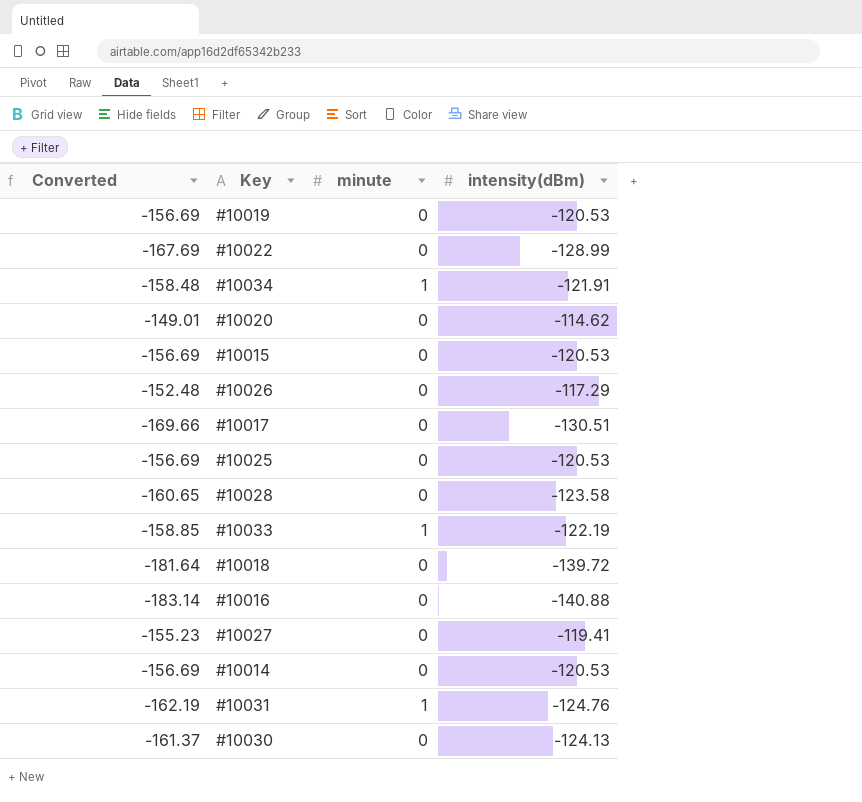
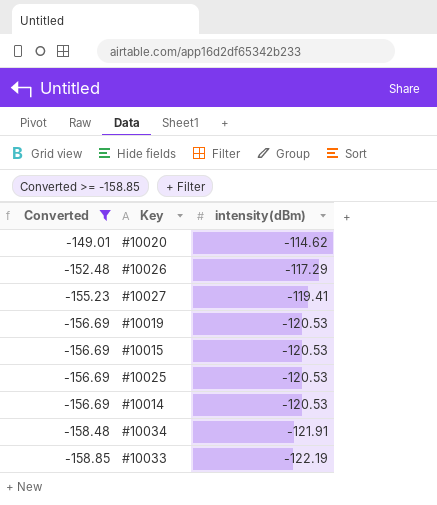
filter: none -> Converted >= -158.85
row order: none -> Converted descending
column minute | position: 3 -> none

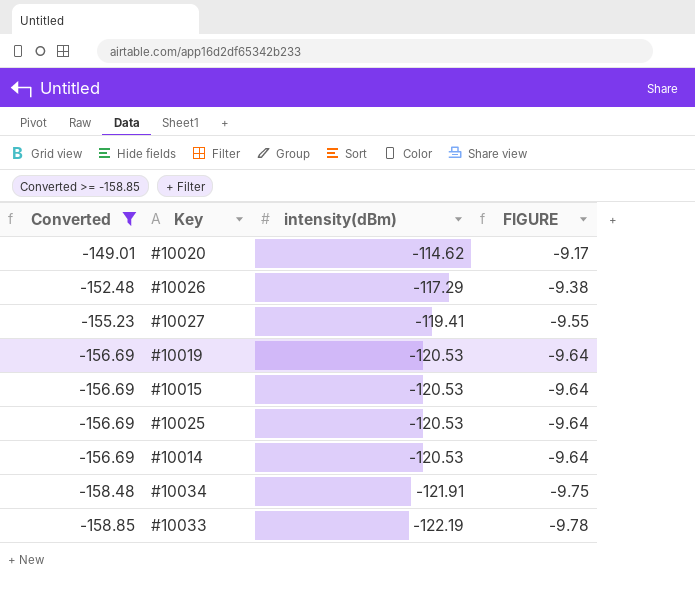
column FIGURE | formula: none -> [intensity(dBm)] * 0.08

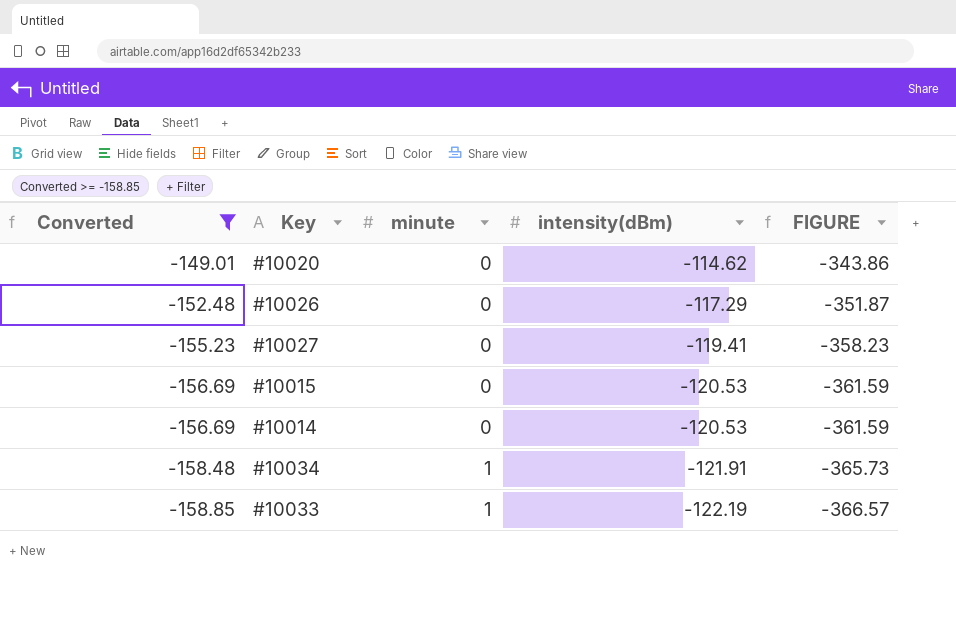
column minute | position: none -> 3
column FIGURE | formula: [intensity(dBm)] * 0.08 -> [intensity(dBm)] * 3
row #10019: -156.69 | -120.53 | -9.64 -> none
row #10025: -156.69 | -120.53 | -9.64 -> none

